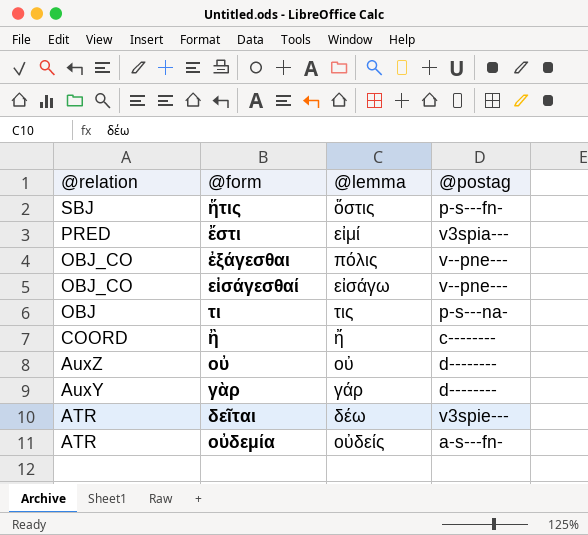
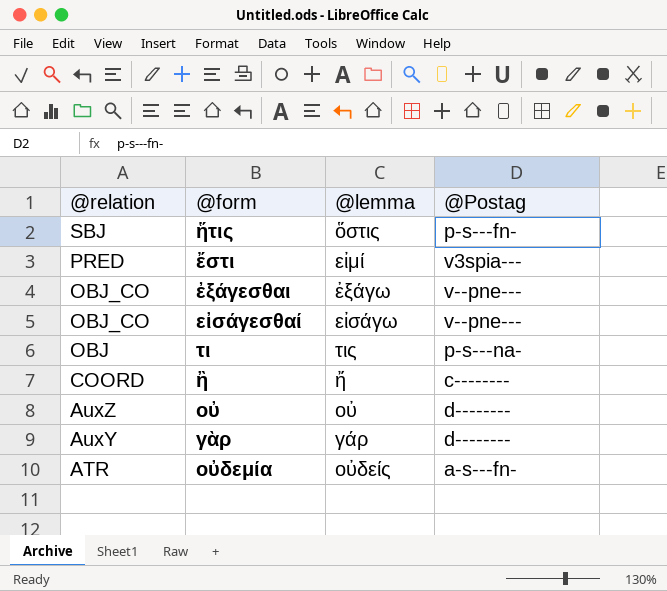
column name: @postag -> @Postag
row δεῖται: ATR | δέω | v3spie--- -> none
ἐξάγεσθαι | @lemma: πόλις -> ἐξάγω

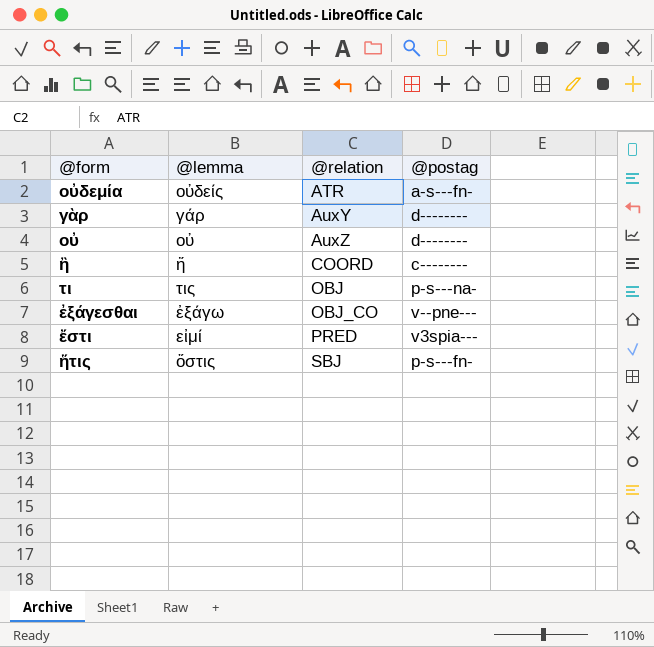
row order: @relation descending -> @relation ascending
column @relation | position: 1 -> 3
column name: @Postag -> @postag
row εἰσάγεσθαί: OBJ_CO | εἰσάγω | v--pne--- -> none

